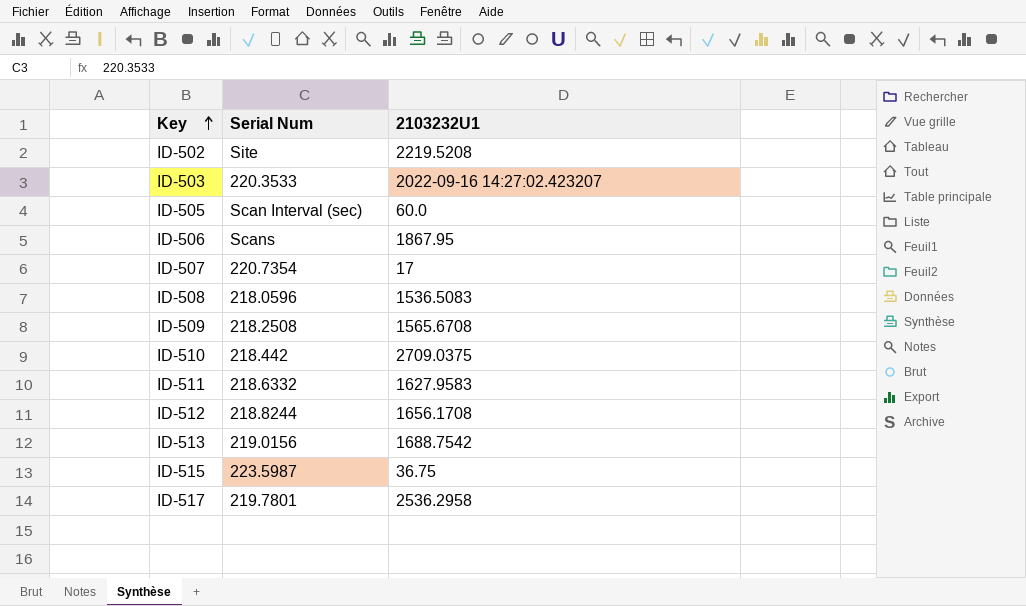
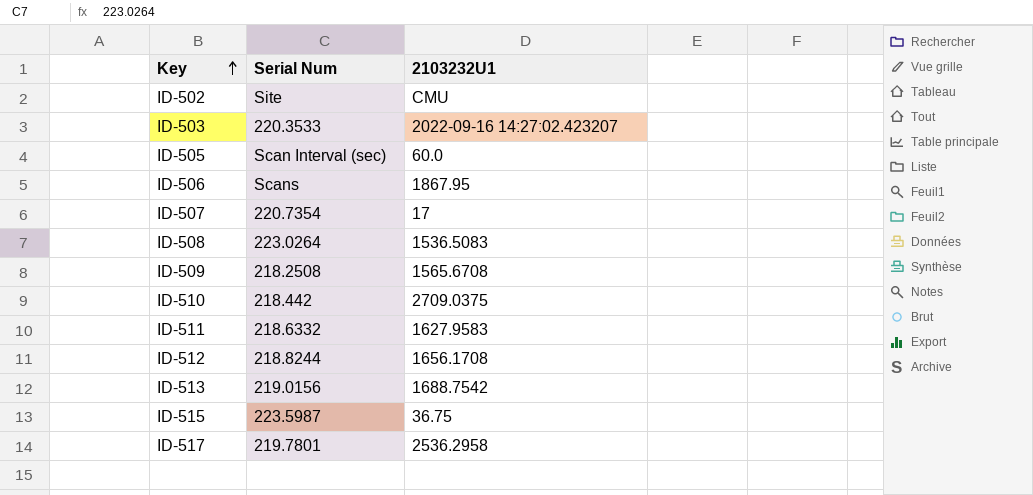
ID-502 | 2103232U1: 2219.5208 -> CMU
ID-508 | Serial Num: 218.0596 -> 223.0264

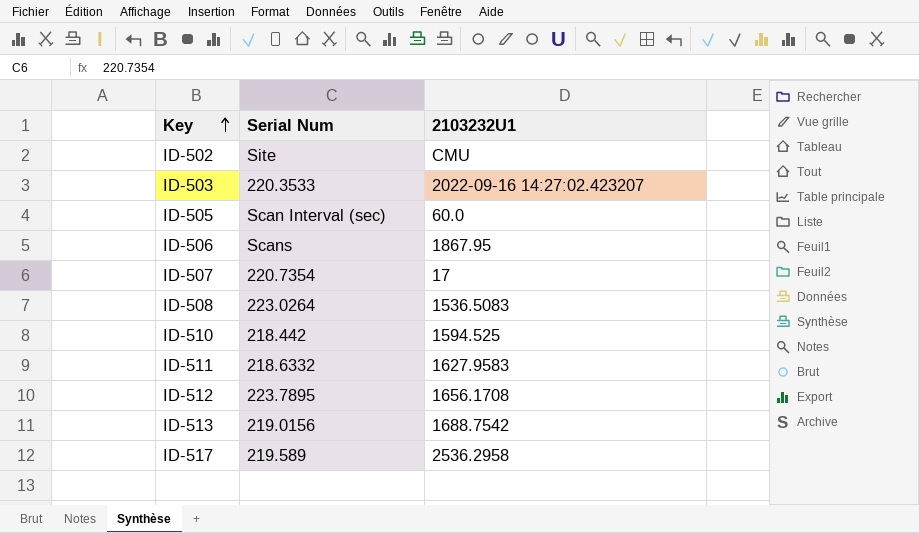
row ID-509: 218.2508 | 1565.6708 -> none
row ID-515: 223.5987 | 36.75 -> none
ID-510 | 2103232U1: 2709.0375 -> 1594.525
ID-512 | Serial Num: 218.8244 -> 223.7895
ID-517 | Serial Num: 219.7801 -> 219.589

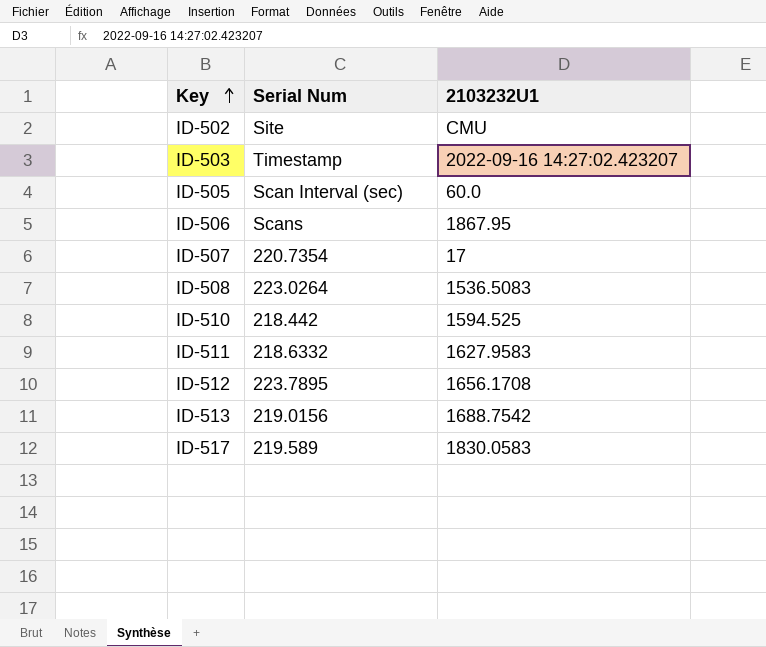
ID-503 | Serial Num: 220.3533 -> Timestamp
ID-517 | 2103232U1: 2536.2958 -> 1830.0583

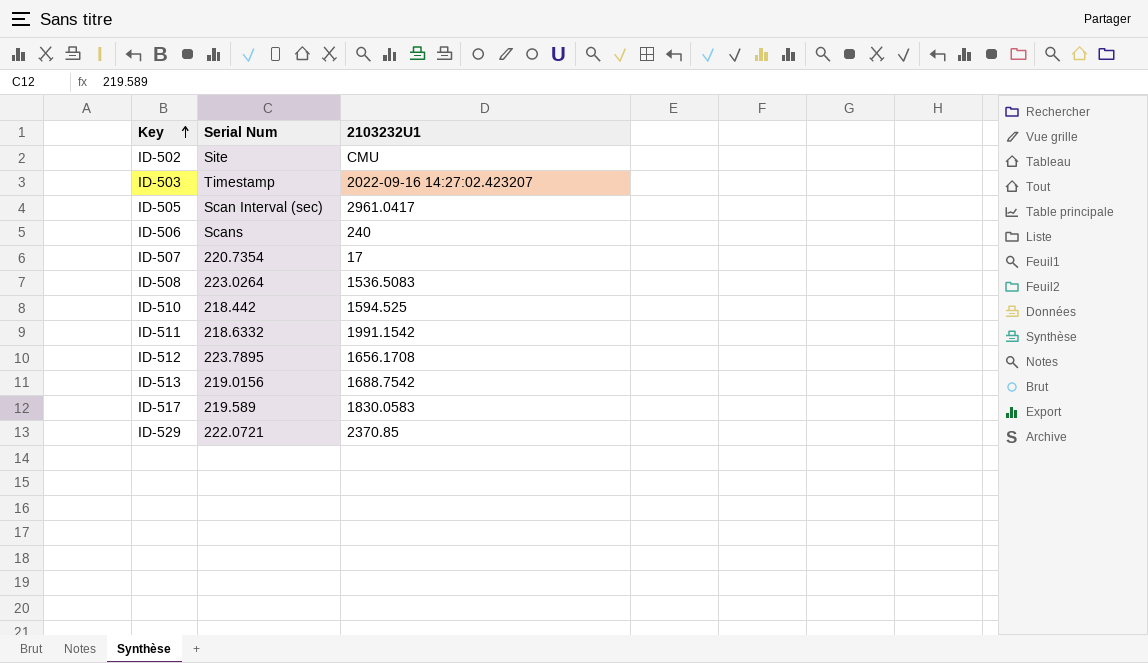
ID-505 | 2103232U1: 60.0 -> 2961.0417
ID-506 | 2103232U1: 1867.95 -> 240
ID-511 | 2103232U1: 1627.9583 -> 1991.1542
row ID-529: none -> 222.0721 | 2370.85

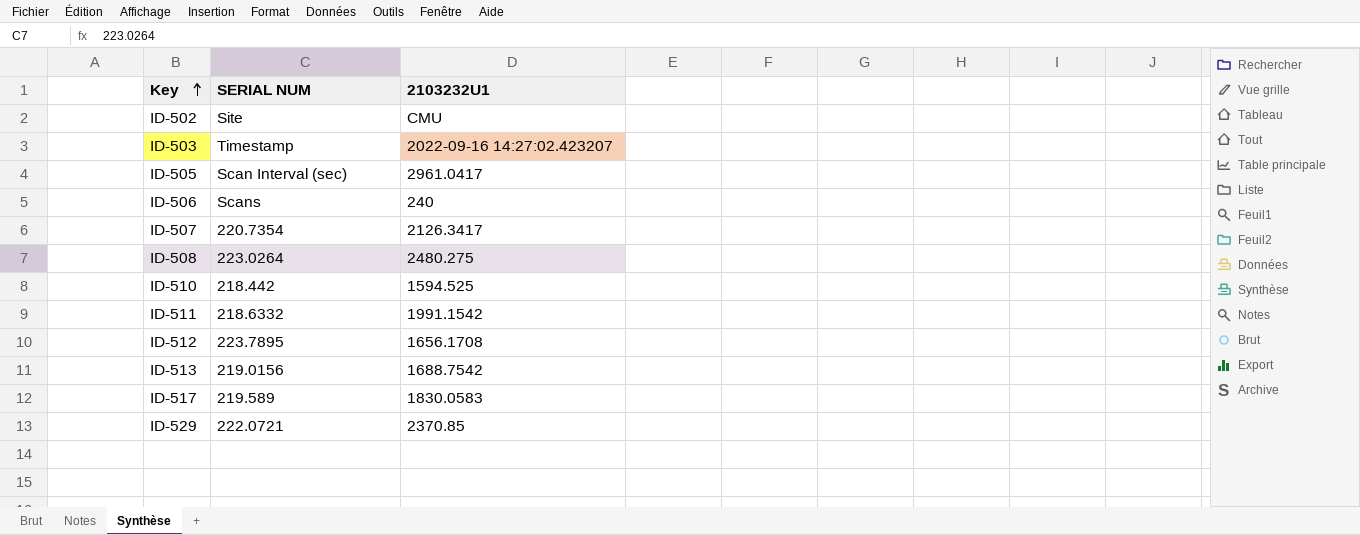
column name: Serial Num -> SERIAL NUM
ID-507 | 2103232U1: 17 -> 2126.3417
ID-508 | 2103232U1: 1536.5083 -> 2480.275

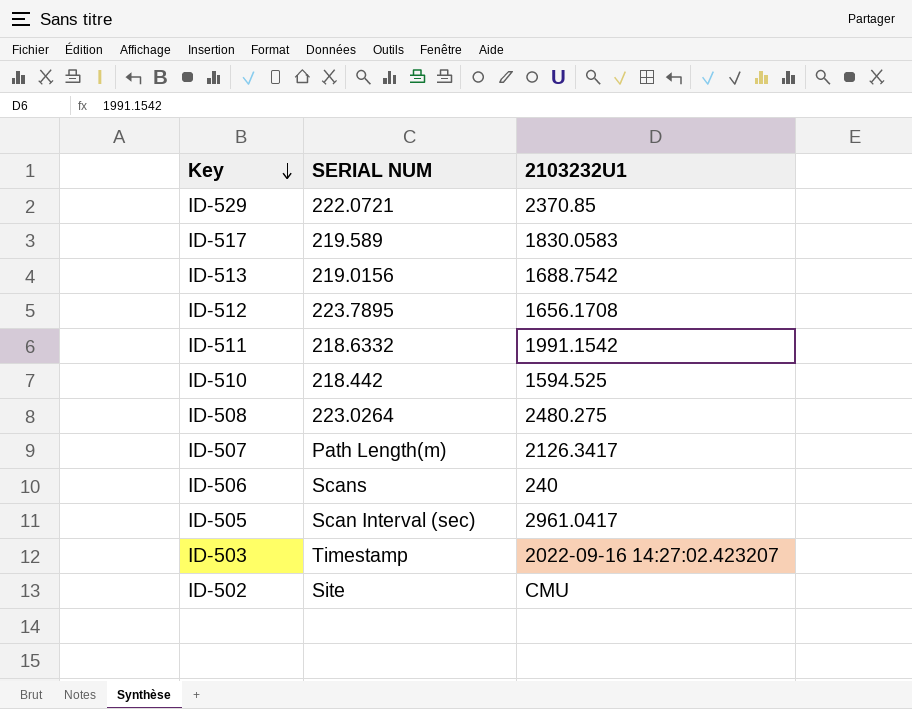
row order: Key ascending -> Key descending
ID-507 | SERIAL NUM: 220.7354 -> Path Length(m)

